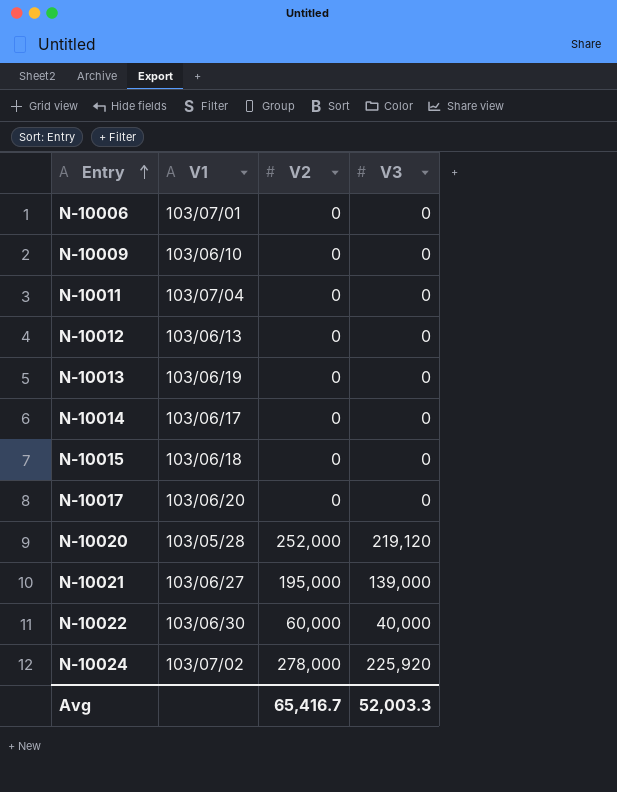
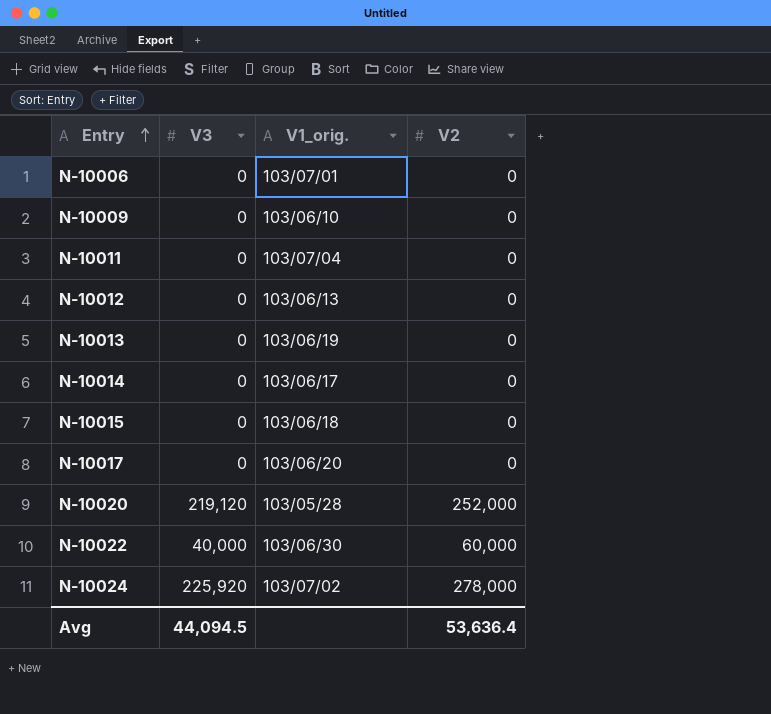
column V3 | position: 4 -> 2
column name: V1 -> V1_orig.
row N-10021: 103/06/27 | 195,000 | 139,000 -> none
Avg | V3: 52,003.3 -> 44,094.5
Avg | V2: 65,416.7 -> 53,636.4

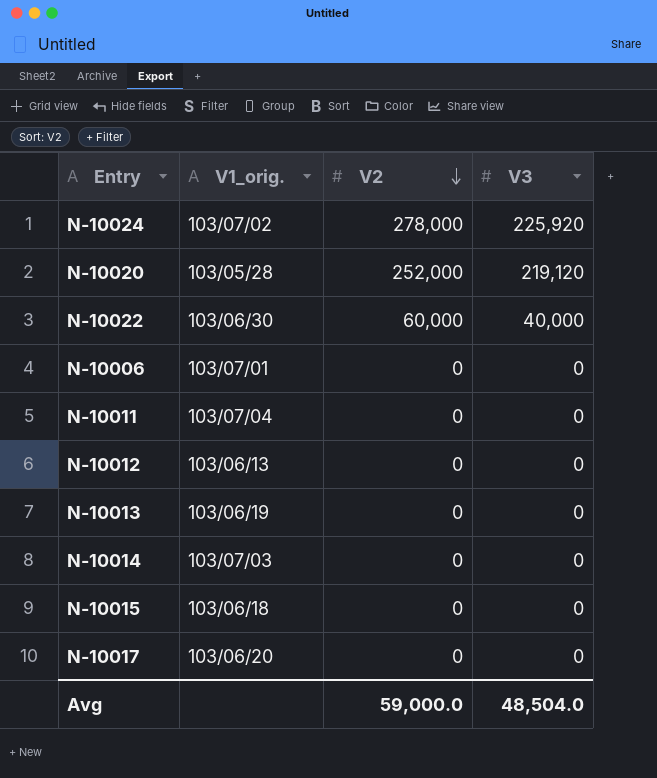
row order: Entry ascending -> V2 descending
column V3 | position: 2 -> 4
row N-10009: 0 | 103/06/10 | 0 -> none
N-10014 | V1_orig.: 103/06/17 -> 103/07/03
Avg | V2: 53,636.4 -> 59,000.0
Avg | V3: 44,094.5 -> 48,504.0

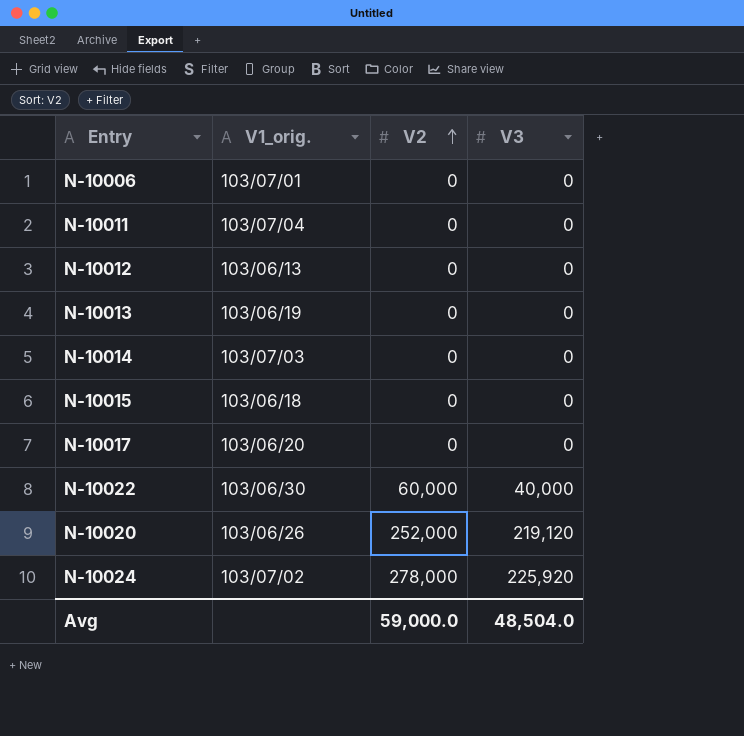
row order: V2 descending -> V2 ascending
N-10020 | V1_orig.: 103/05/28 -> 103/06/26

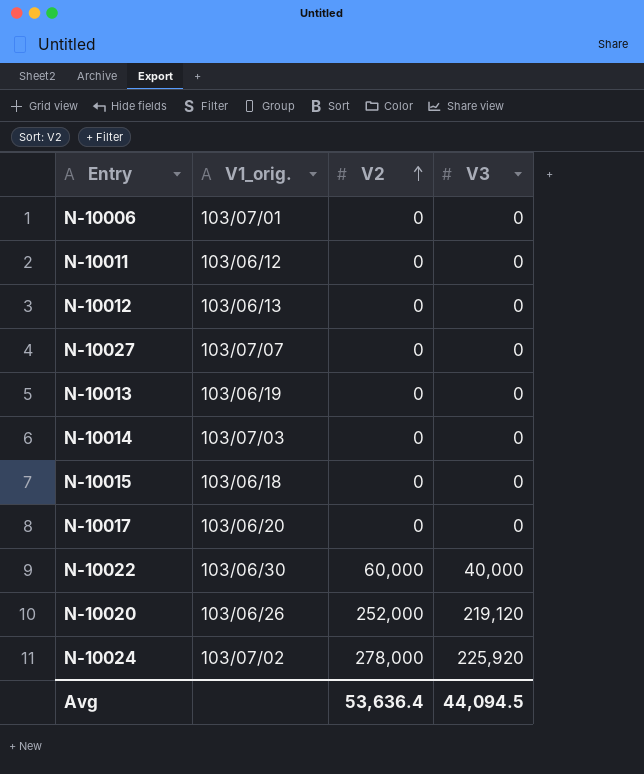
N-10011 | V1_orig.: 103/07/04 -> 103/06/12
row N-10027: none -> 103/07/07 | 0 | 0
Avg | V2: 59,000.0 -> 53,636.4
Avg | V3: 48,504.0 -> 44,094.5

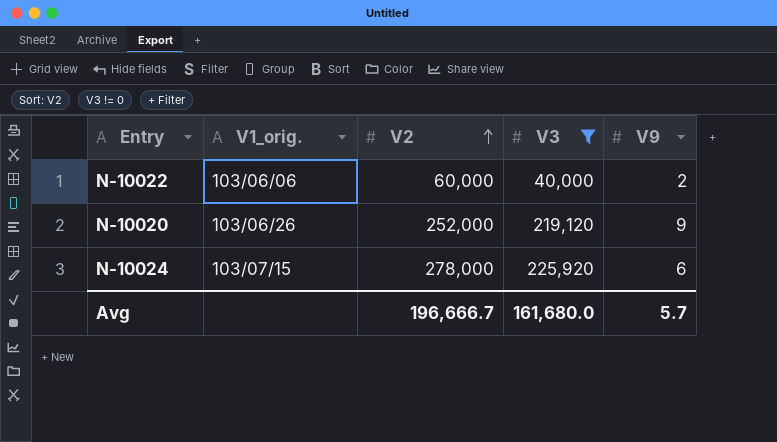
filter: none -> V3 != 0
column V9 | position: none -> 5
N-10022 | V1_orig.: 103/06/30 -> 103/06/06
N-10024 | V1_orig.: 103/07/02 -> 103/07/15
Avg | V2: 53,636.4 -> 196,666.7
Avg | V3: 44,094.5 -> 161,680.0

